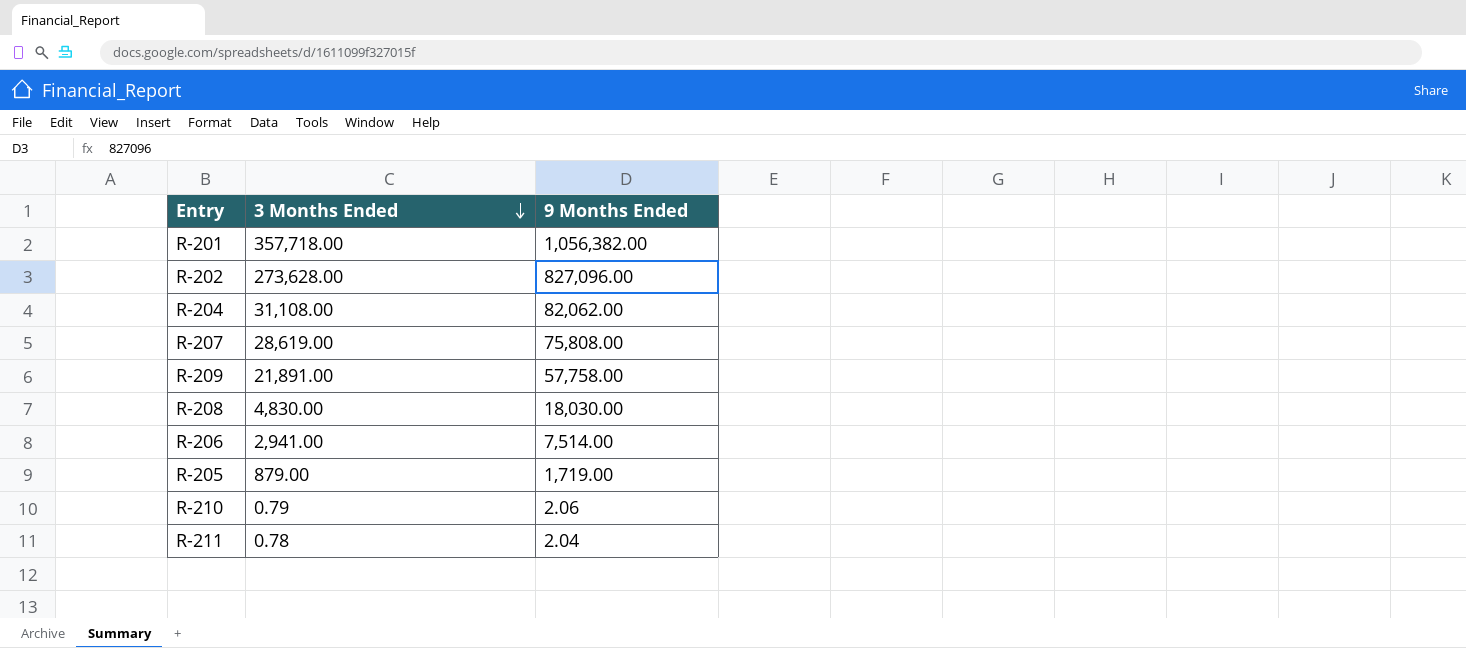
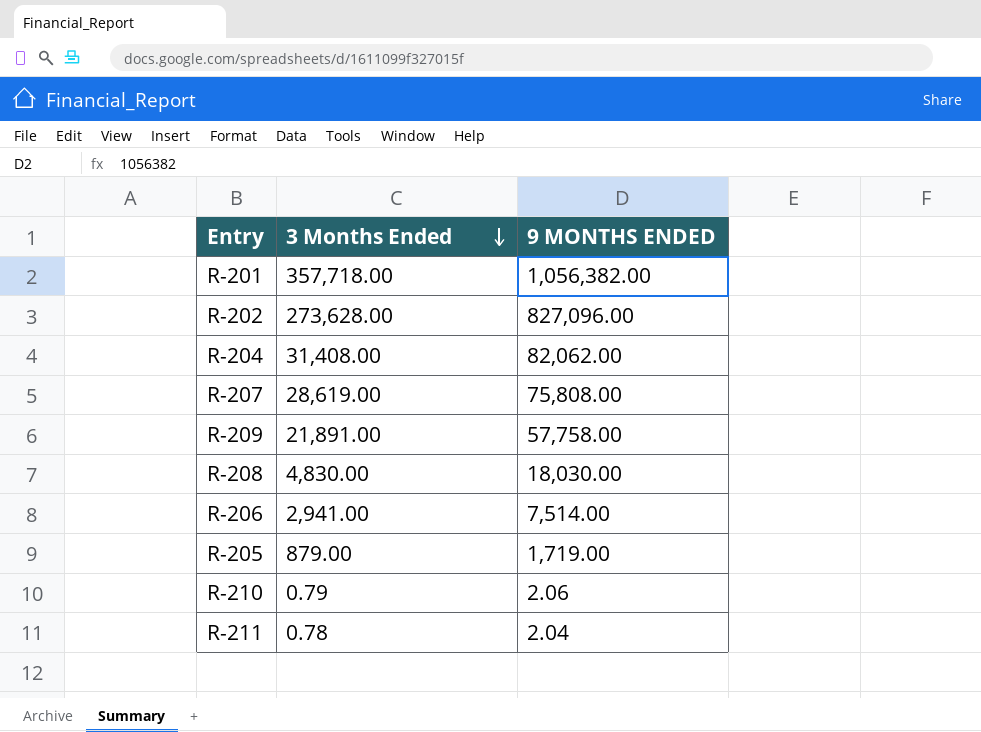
column name: 9 Months Ended -> 9 MONTHS ENDED
R-204 | 3 Months Ended: 31,108.00 -> 31,408.00

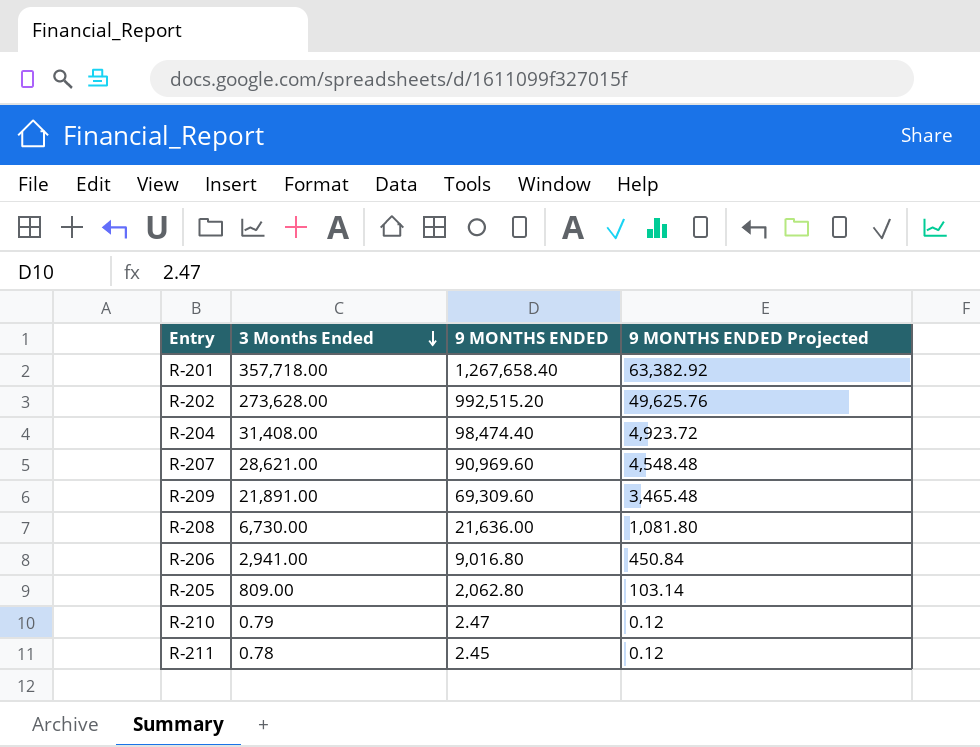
column 9 MONTHS ENDED Projected | formula: none -> [9 MONTHS ENDED] * 0.05
R-201 | 9 MONTHS ENDED: 1,056,382.00 -> 1,267,658.40
R-202 | 9 MONTHS ENDED: 827,096.00 -> 992,515.20
R-204 | 9 MONTHS ENDED: 82,062.00 -> 98,474.40
R-207 | 3 Months Ended: 28,619.00 -> 28,621.00
R-207 | 9 MONTHS ENDED: 75,808.00 -> 90,969.60
R-209 | 9 MONTHS ENDED: 57,758.00 -> 69,309.60
R-208 | 3 Months Ended: 4,830.00 -> 6,730.00
R-208 | 9 MONTHS ENDED: 18,030.00 -> 21,636.00
R-206 | 9 MONTHS ENDED: 7,514.00 -> 9,016.80
R-205 | 3 Months Ended: 879.00 -> 809.00
R-205 | 9 MONTHS ENDED: 1,719.00 -> 2,062.80
R-210 | 9 MONTHS ENDED: 2.06 -> 2.47
R-211 | 9 MONTHS ENDED: 2.04 -> 2.45

